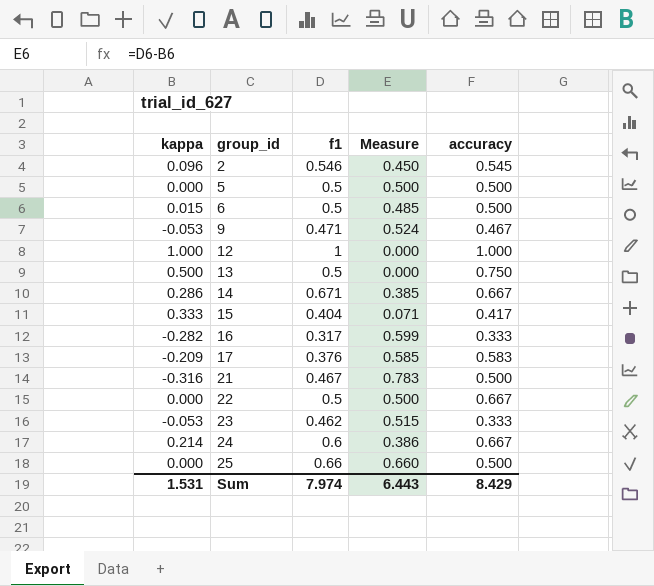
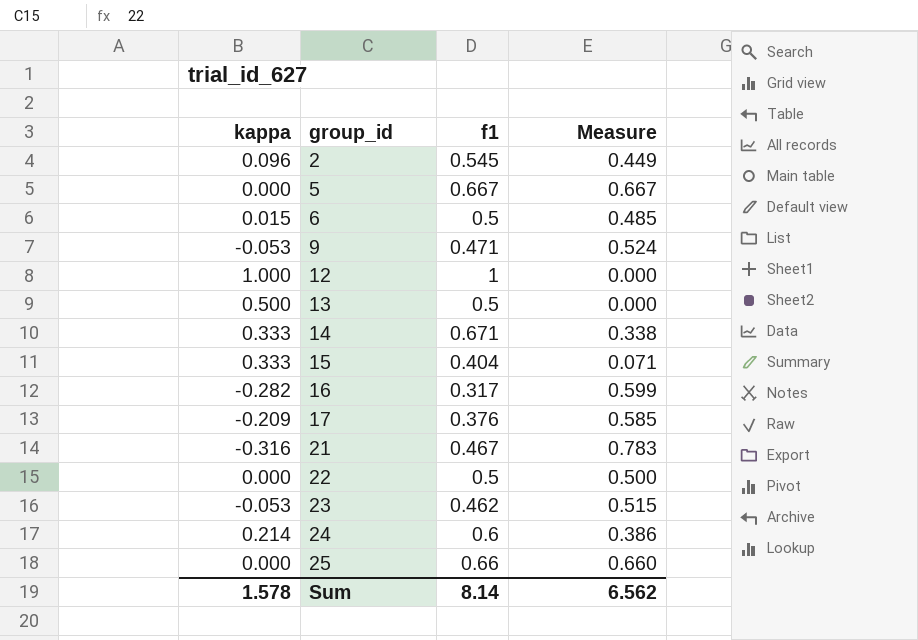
column accuracy | position: 5 -> none
2 | f1: 0.546 -> 0.545
2 | Measure: 0.450 -> 0.449
5 | f1: 0.5 -> 0.667
5 | Measure: 0.500 -> 0.667
14 | kappa: 0.286 -> 0.333
14 | Measure: 0.385 -> 0.338
Sum | kappa: 1.531 -> 1.578
Sum | f1: 7.974 -> 8.14
Sum | Measure: 6.443 -> 6.562

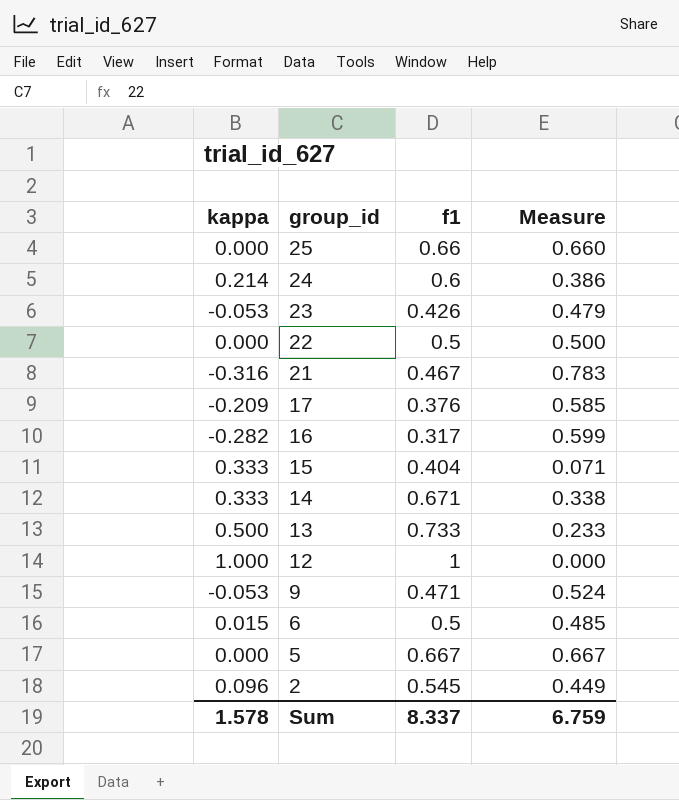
row order: group_id ascending -> group_id descending
23 | f1: 0.462 -> 0.426
23 | Measure: 0.515 -> 0.479
13 | f1: 0.5 -> 0.733
13 | Measure: 0.000 -> 0.233
Sum | f1: 8.14 -> 8.337
Sum | Measure: 6.562 -> 6.759

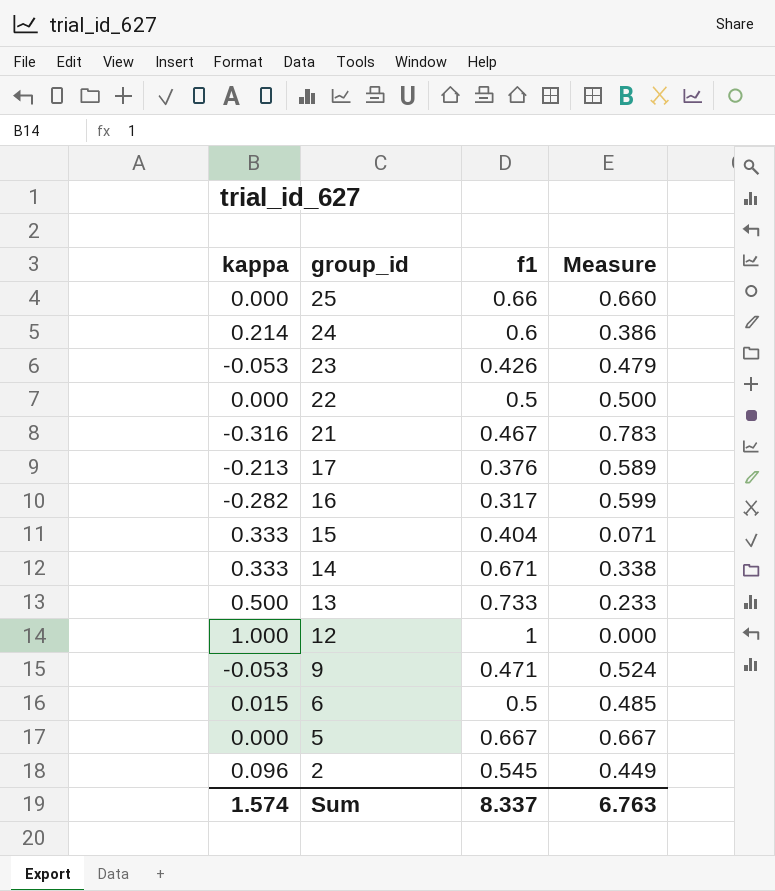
17 | kappa: -0.209 -> -0.213
17 | Measure: 0.585 -> 0.589
Sum | kappa: 1.578 -> 1.574
Sum | Measure: 6.759 -> 6.763

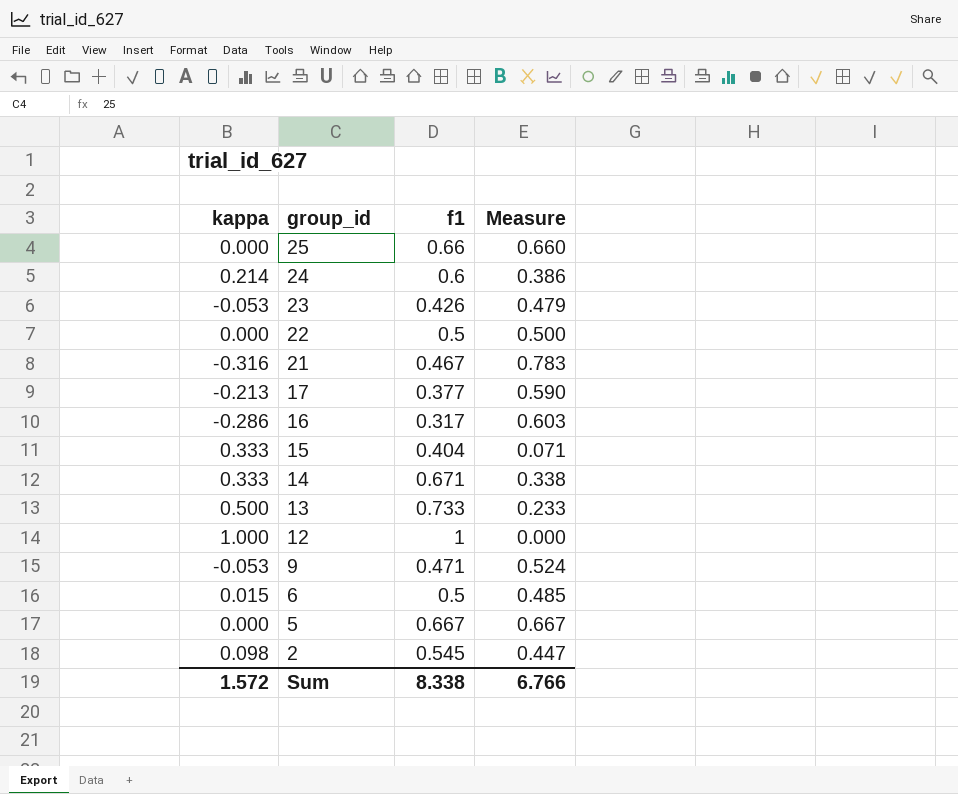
17 | f1: 0.376 -> 0.377
17 | Measure: 0.589 -> 0.590
16 | kappa: -0.282 -> -0.286
16 | Measure: 0.599 -> 0.603
2 | kappa: 0.096 -> 0.098
2 | Measure: 0.449 -> 0.447
Sum | kappa: 1.574 -> 1.572
Sum | f1: 8.337 -> 8.338
Sum | Measure: 6.763 -> 6.766

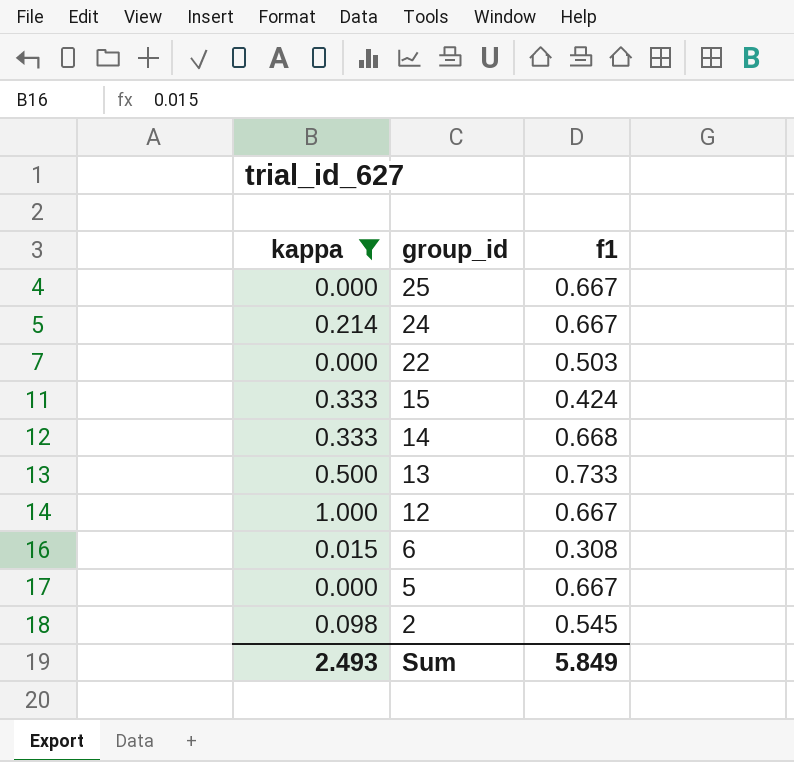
filter: none -> kappa >= 0.000
column Measure | formula: [f1] - [kappa] -> none
25 | f1: 0.66 -> 0.667
24 | f1: 0.6 -> 0.667
22 | f1: 0.5 -> 0.503
15 | f1: 0.404 -> 0.424
14 | f1: 0.671 -> 0.668
12 | f1: 1 -> 0.667
6 | f1: 0.5 -> 0.308
Sum | kappa: 1.572 -> 2.493
Sum | f1: 8.338 -> 5.849

